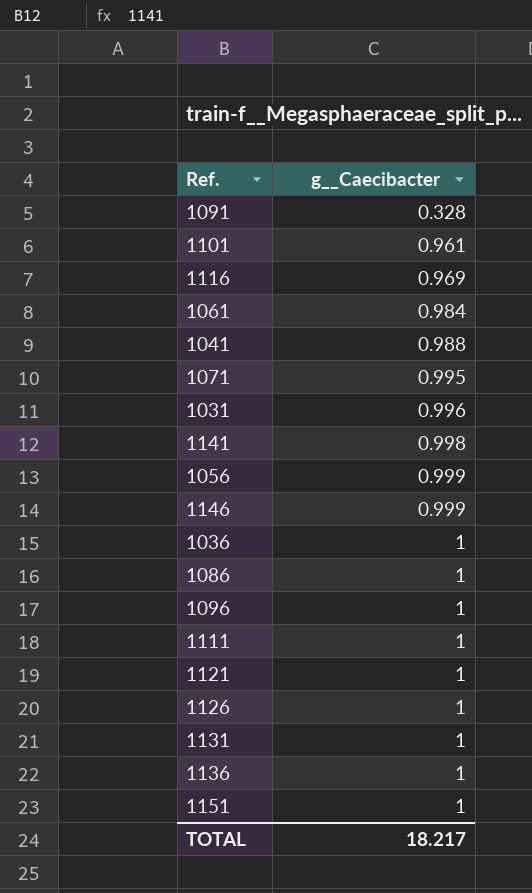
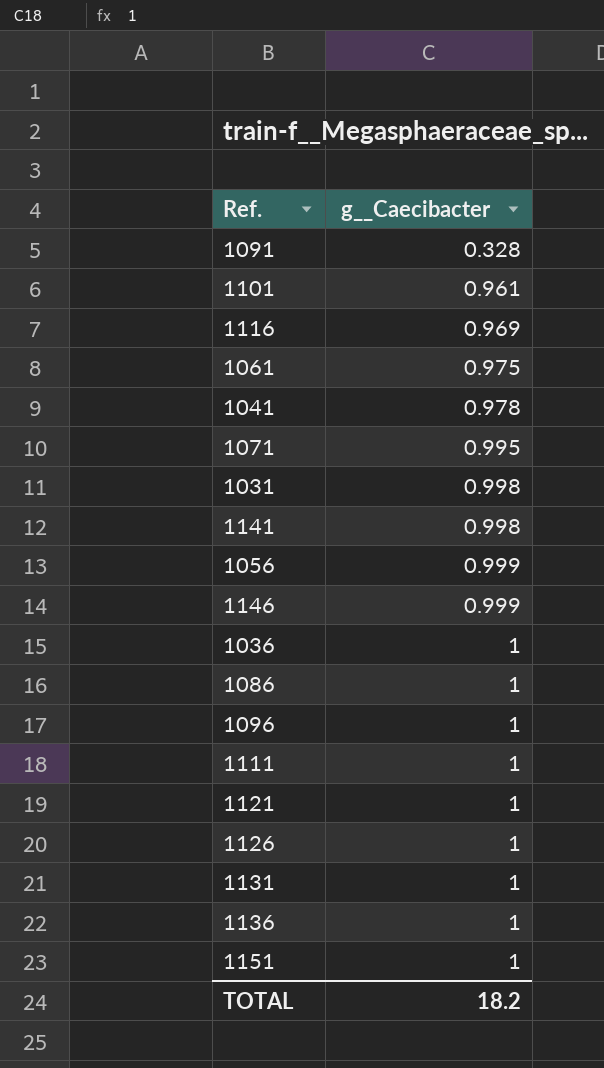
1061 | g__Caecibacter: 0.984 -> 0.975
1041 | g__Caecibacter: 0.988 -> 0.978
1031 | g__Caecibacter: 0.996 -> 0.998
TOTAL | g__Caecibacter: 18.217 -> 18.2

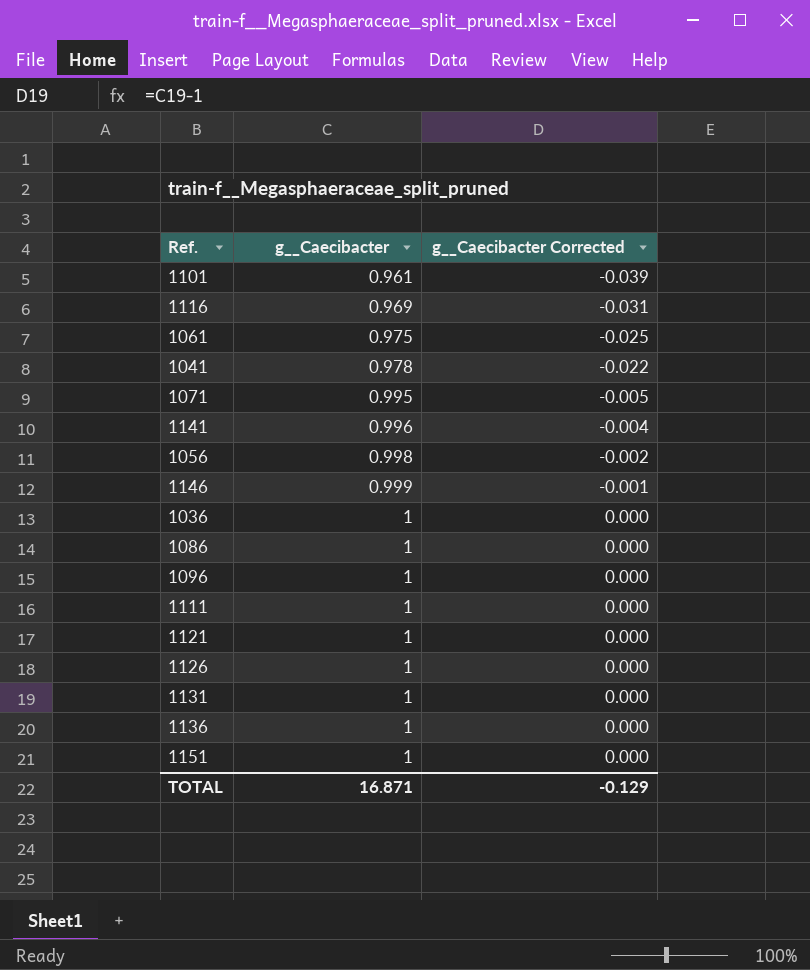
column g__Caecibacter Corrected | formula: none -> [g__Caecibacter] - 1
row 1091: 0.328 -> none
row 1031: 0.998 -> none
1141 | g__Caecibacter: 0.998 -> 0.996
1056 | g__Caecibacter: 0.999 -> 0.998
TOTAL | g__Caecibacter: 18.2 -> 16.871

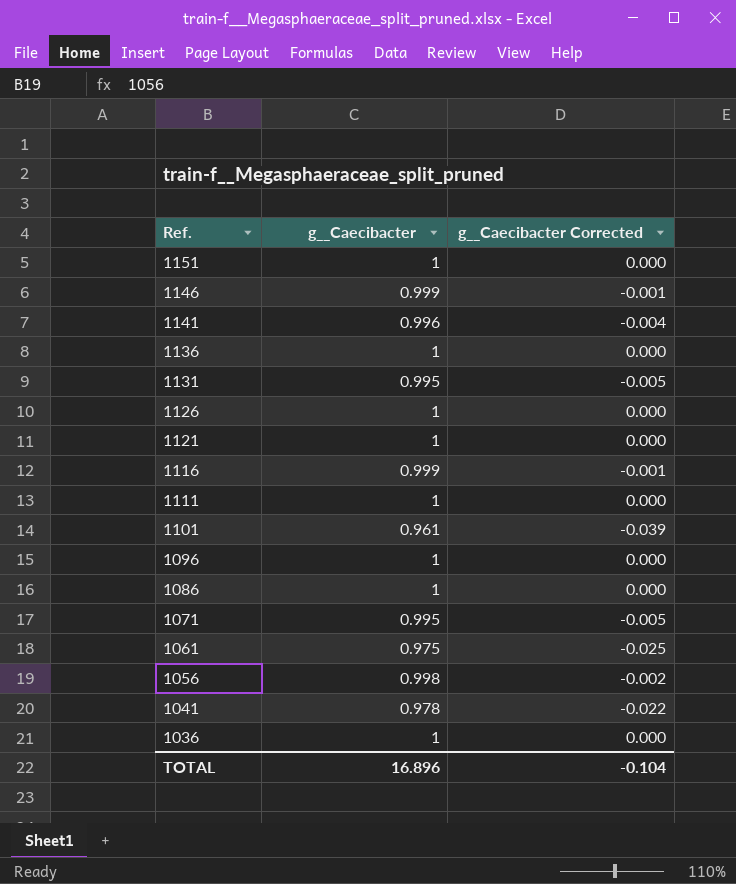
row order: g__Caecibacter ascending -> Ref. descending
1131 | g__Caecibacter: 1 -> 0.995
1131 | g__Caecibacter Corrected: 0.000 -> -0.005
1116 | g__Caecibacter: 0.969 -> 0.999
1116 | g__Caecibacter Corrected: -0.031 -> -0.001
TOTAL | g__Caecibacter: 16.871 -> 16.896
TOTAL | g__Caecibacter Corrected: -0.129 -> -0.104

